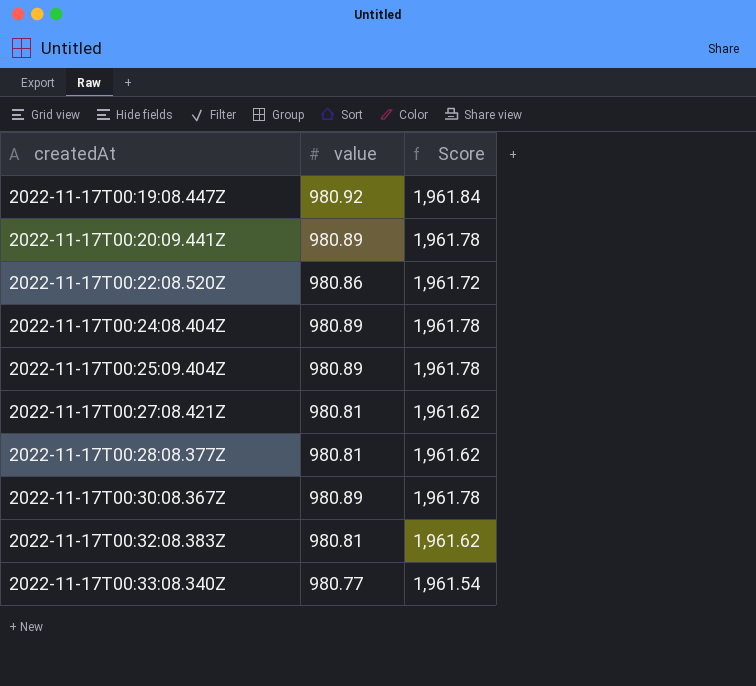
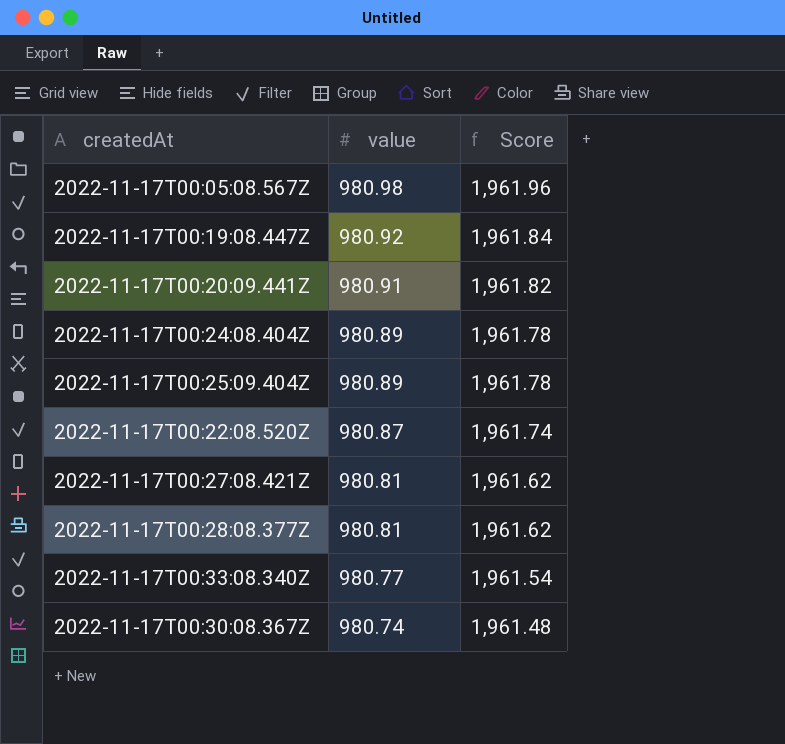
row order: createdAt ascending -> value descending
row 2022-11-17T00:32:08.383Z: 980.81 | 1,961.62 -> none
row 2022-11-17T00:05:08.567Z: none -> 980.98 | 1,961.96
2022-11-17T00:20:09.441Z | value: 980.89 -> 980.91
2022-11-17T00:20:09.441Z | Score: 1,961.78 -> 1,961.82
2022-11-17T00:22:08.520Z | value: 980.86 -> 980.87
2022-11-17T00:22:08.520Z | Score: 1,961.72 -> 1,961.74
2022-11-17T00:30:08.367Z | value: 980.89 -> 980.74
2022-11-17T00:30:08.367Z | Score: 1,961.78 -> 1,961.48

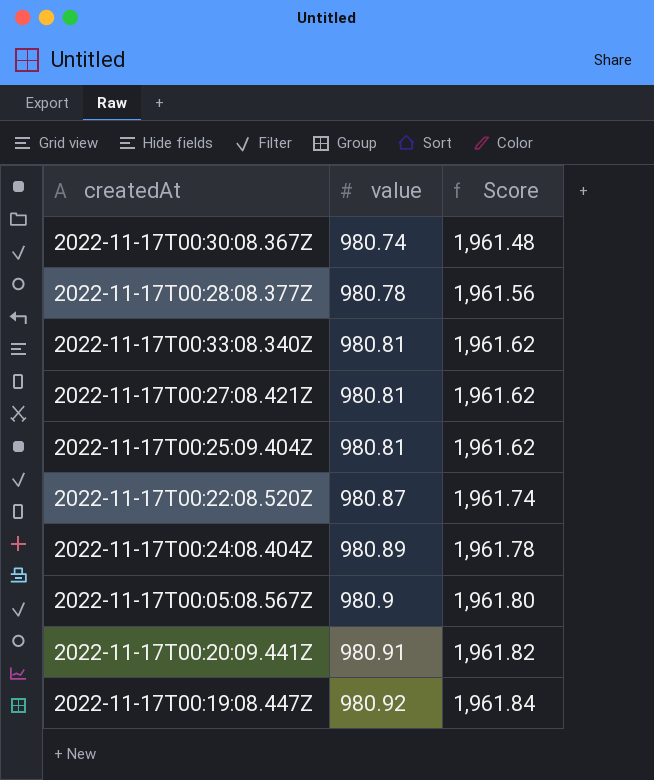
row order: value descending -> value ascending
2022-11-17T00:28:08.377Z | value: 980.81 -> 980.78
2022-11-17T00:28:08.377Z | Score: 1,961.62 -> 1,961.56
2022-11-17T00:33:08.340Z | value: 980.77 -> 980.81
2022-11-17T00:33:08.340Z | Score: 1,961.54 -> 1,961.62
2022-11-17T00:25:09.404Z | value: 980.89 -> 980.81
2022-11-17T00:25:09.404Z | Score: 1,961.78 -> 1,961.62
2022-11-17T00:05:08.567Z | value: 980.98 -> 980.9
2022-11-17T00:05:08.567Z | Score: 1,961.96 -> 1,961.80

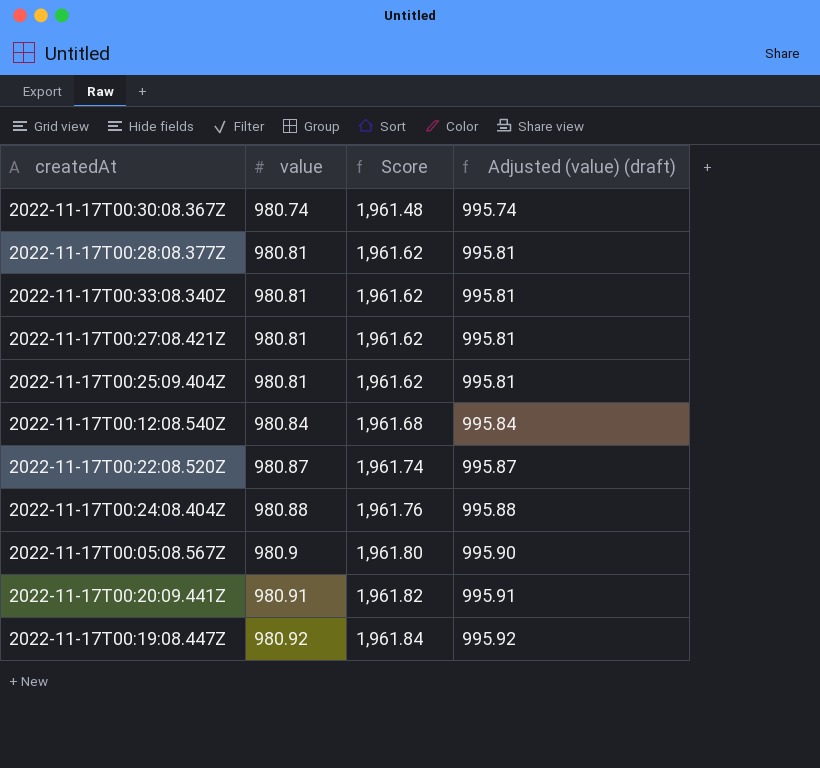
column Adjusted (value) (draft) | formula: none -> [value] + 15
2022-11-17T00:28:08.377Z | value: 980.78 -> 980.81
2022-11-17T00:28:08.377Z | Score: 1,961.56 -> 1,961.62
row 2022-11-17T00:12:08.540Z: none -> 980.84 | 1,961.68 | 995.84
2022-11-17T00:24:08.404Z | value: 980.89 -> 980.88
2022-11-17T00:24:08.404Z | Score: 1,961.78 -> 1,961.76

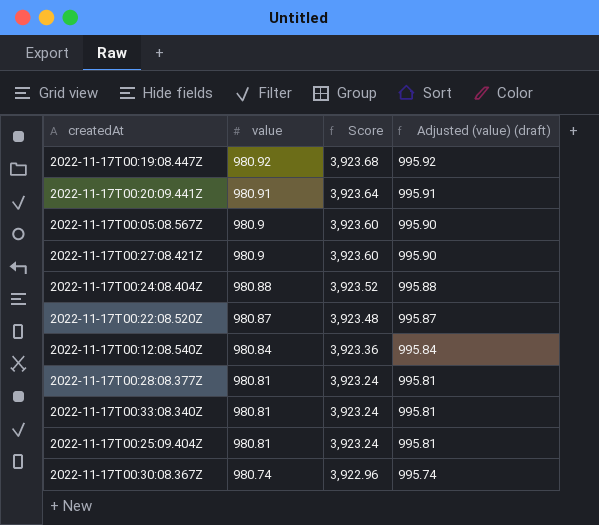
row order: value ascending -> value descending
column Score | formula: [value] * 2 -> [value] * 4
2022-11-17T00:27:08.421Z | value: 980.81 -> 980.9
2022-11-17T00:27:08.421Z | Adjusted (value) (draft): 995.81 -> 995.90

